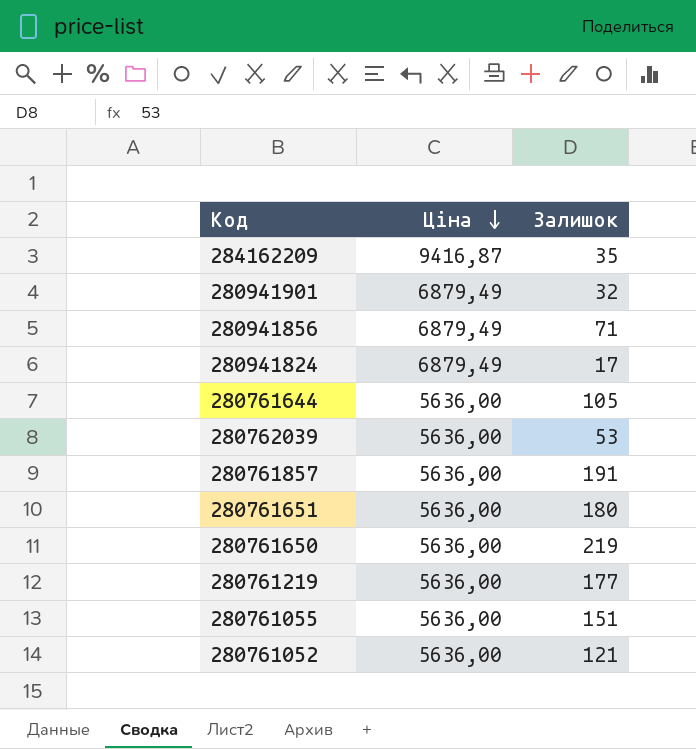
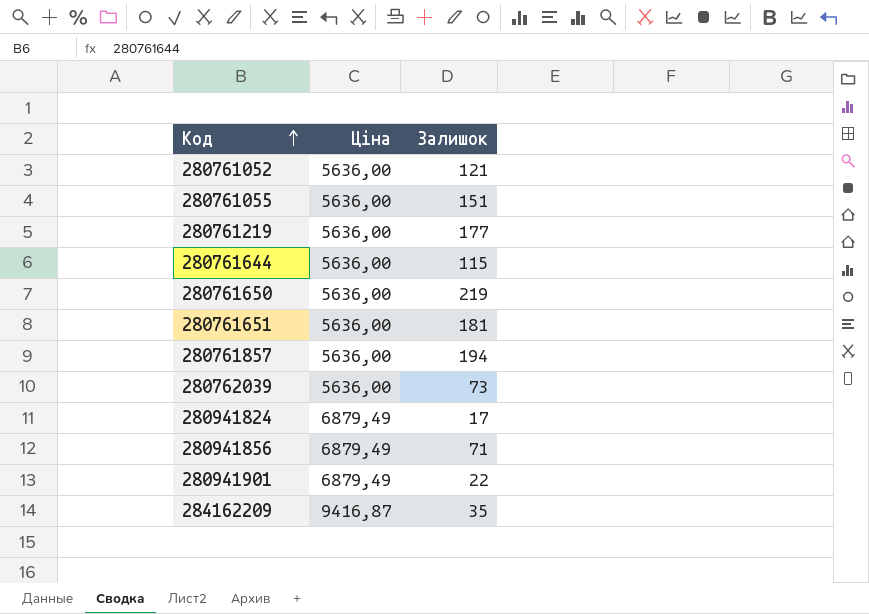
row order: Ціна descending -> Код ascending
280761644 | Залишок: 105 -> 115
280761651 | Залишок: 180 -> 181
280761857 | Залишок: 191 -> 194
280762039 | Залишок: 53 -> 73
280941901 | Залишок: 32 -> 22

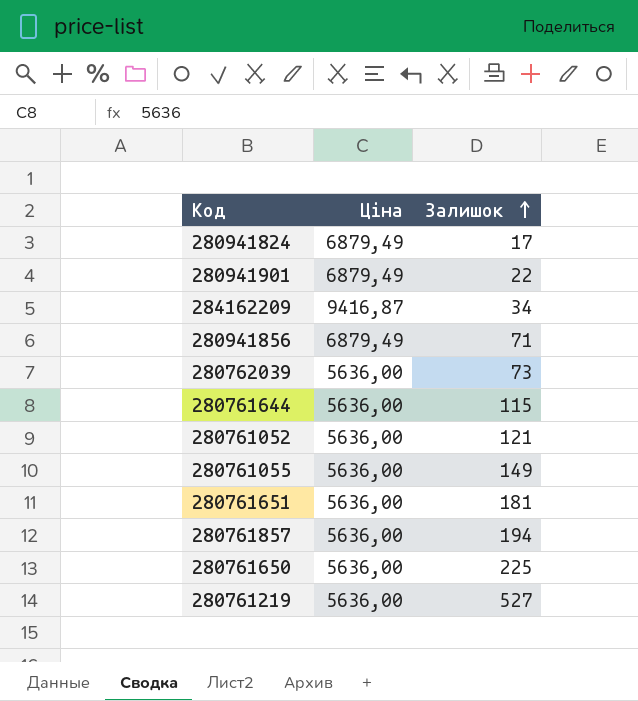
row order: Код ascending -> Залишок ascending
284162209 | Залишок: 35 -> 34
280761055 | Залишок: 151 -> 149
280761650 | Залишок: 219 -> 225
280761219 | Залишок: 177 -> 527

